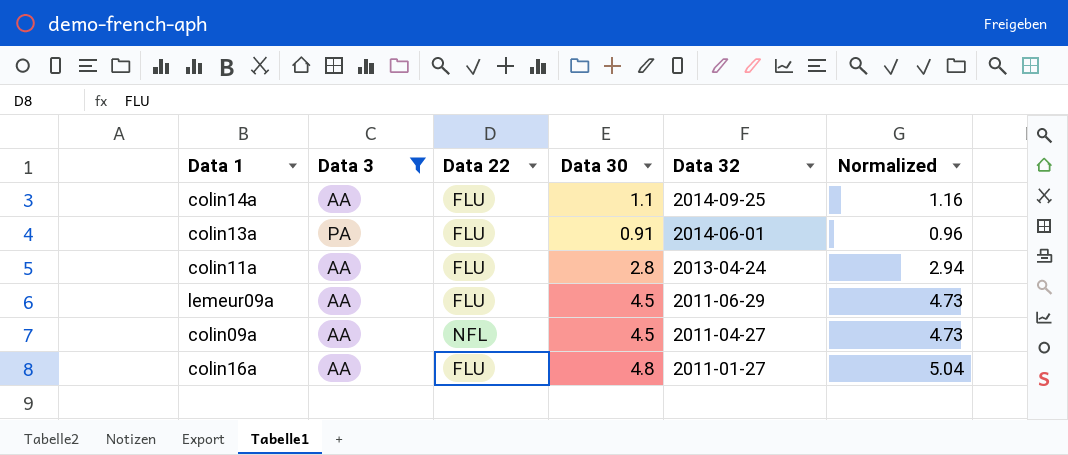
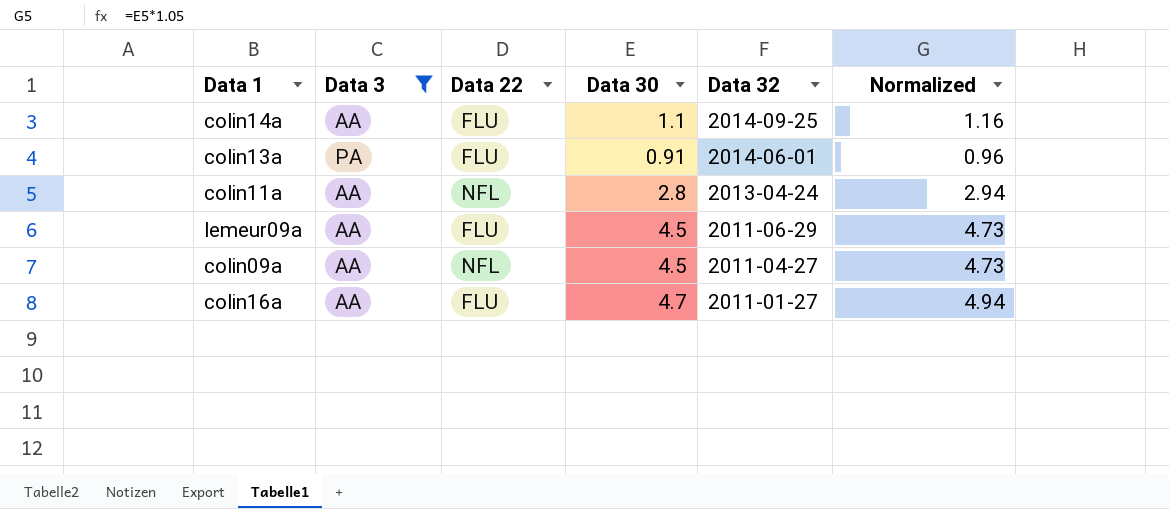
colin11a | Data 22: FLU -> NFL
colin16a | Data 30: 4.8 -> 4.7
colin16a | Normalized: 5.04 -> 4.94

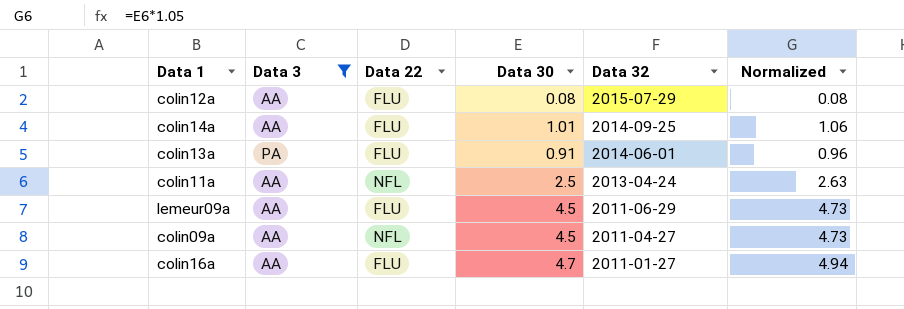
row colin12a: none -> AA | FLU | 0.08 | 2015-07-29 | 0.08
colin14a | Data 30: 1.1 -> 1.01
colin14a | Normalized: 1.16 -> 1.06
colin11a | Data 30: 2.8 -> 2.5
colin11a | Normalized: 2.94 -> 2.63

